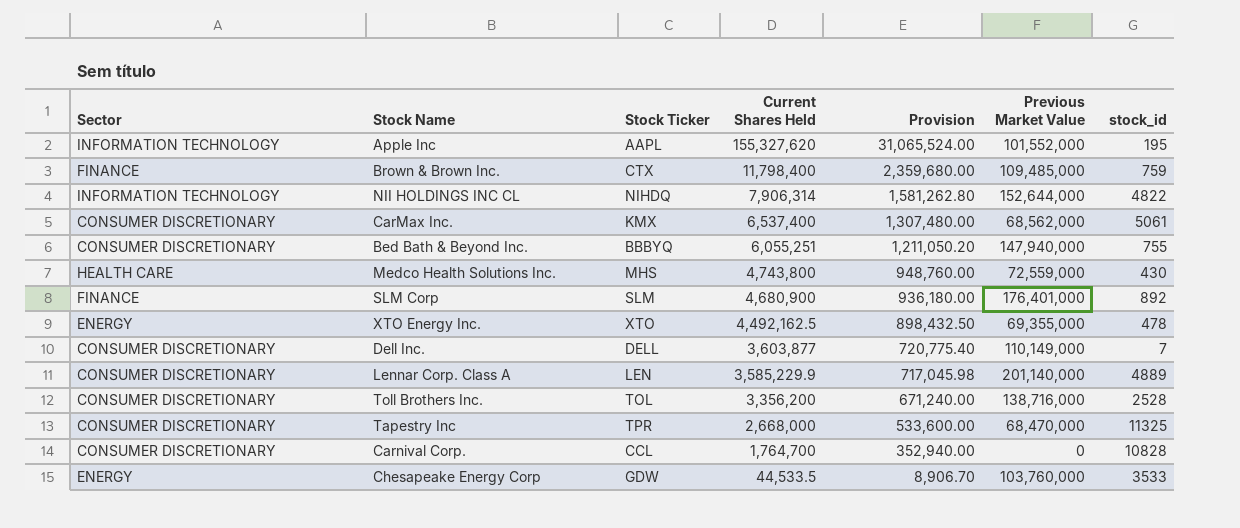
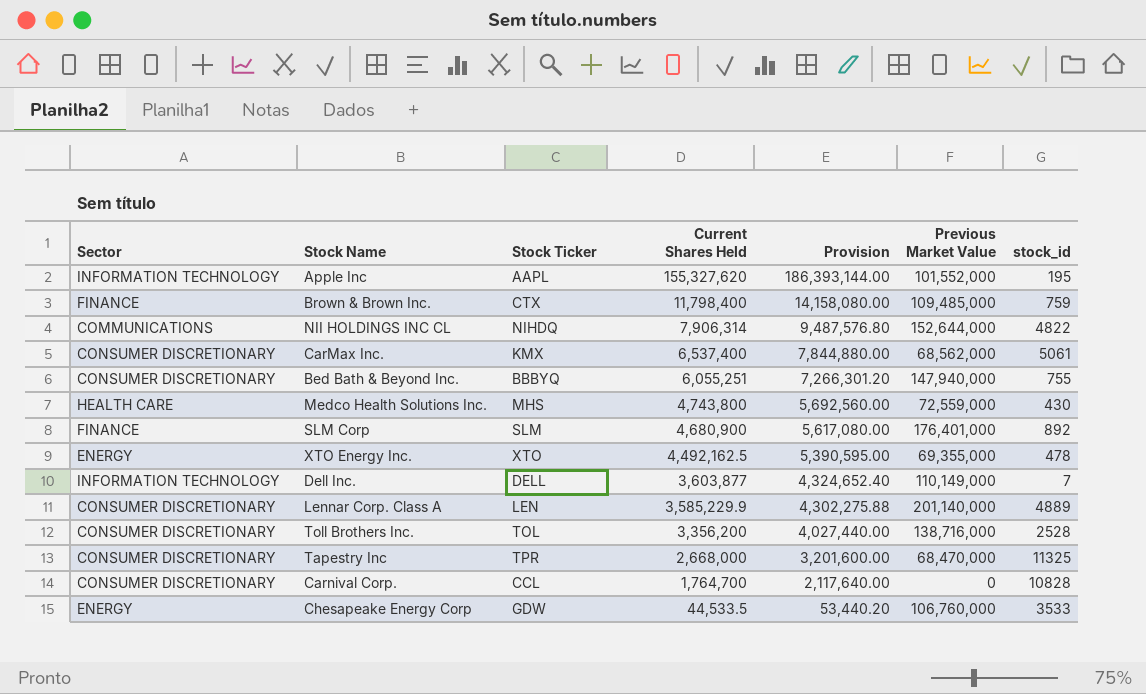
column Provision | formula: [Current Shares Held] * 0.2 -> [Current Shares Held] * 1.2
NII HOLDINGS INC CL | Sector: INFORMATION TECHNOLOGY -> COMMUNICATIONS
Dell Inc. | Sector: CONSUMER DISCRETIONARY -> INFORMATION TECHNOLOGY
Chesapeake Energy Corp | Previous Market Value: 103,760,000 -> 106,760,000

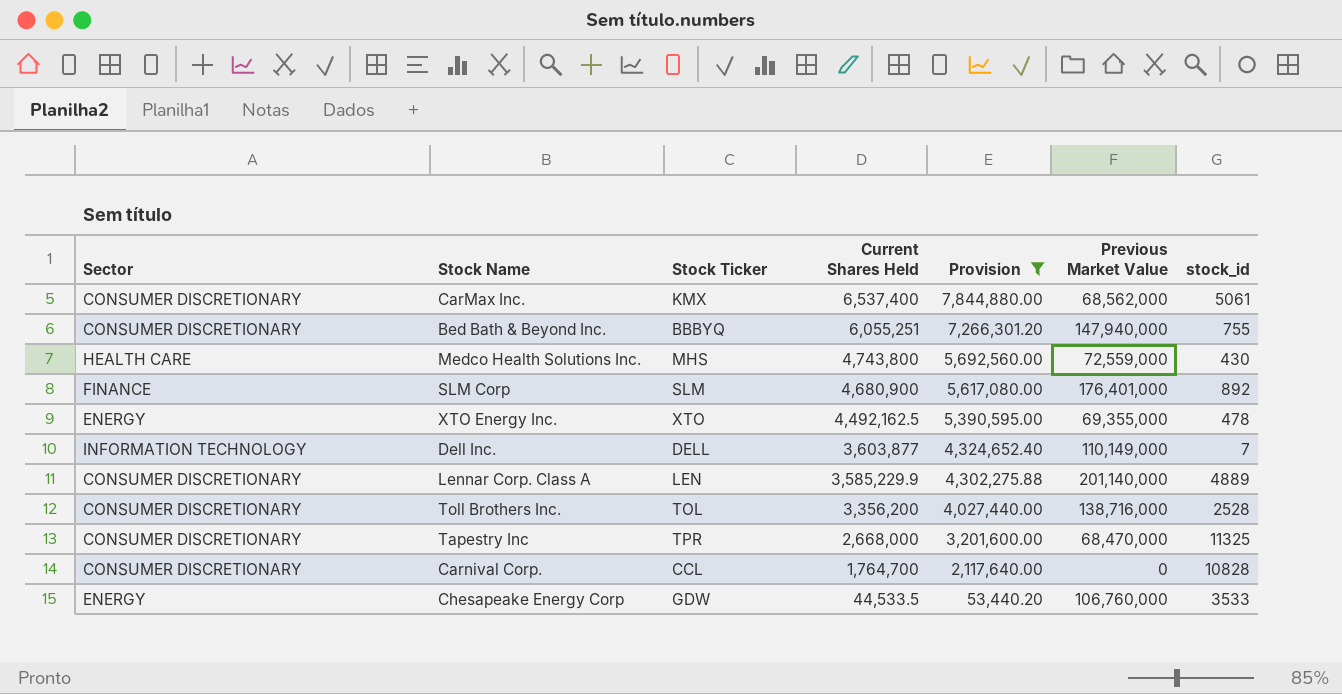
filter: none -> Provision <= 7,844,880.00

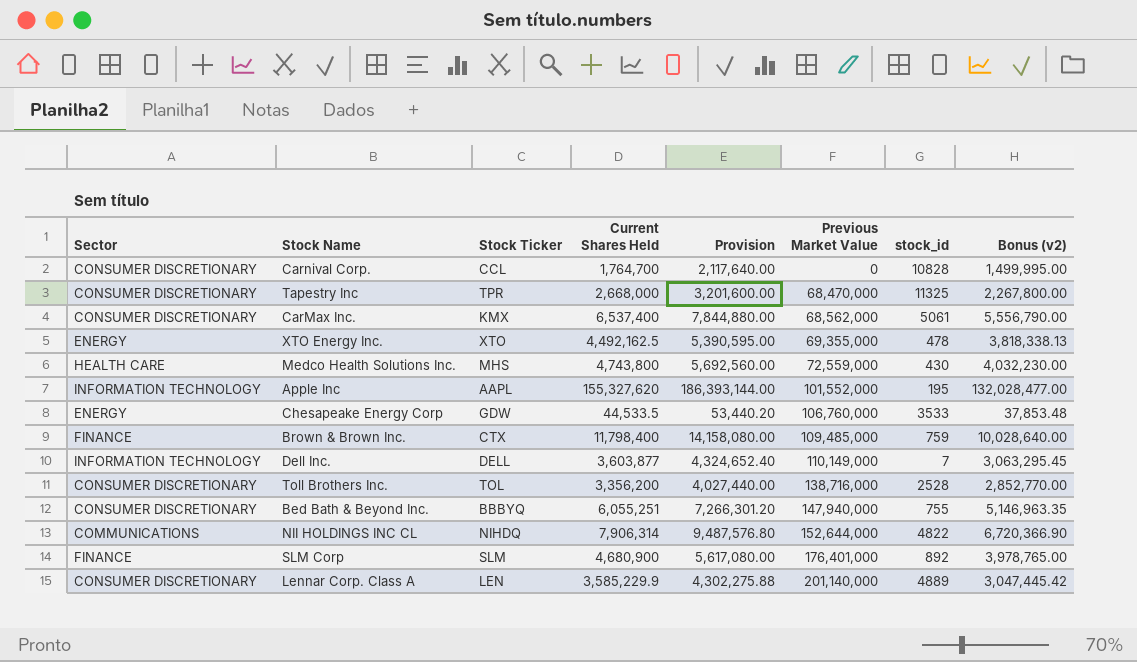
filter: Provision <= 7,844,880.00 -> none
row order: Current Shares Held descending -> Previous Market Value ascending
column Bonus (v2) | formula: none -> [Current Shares Held] * 0.85

